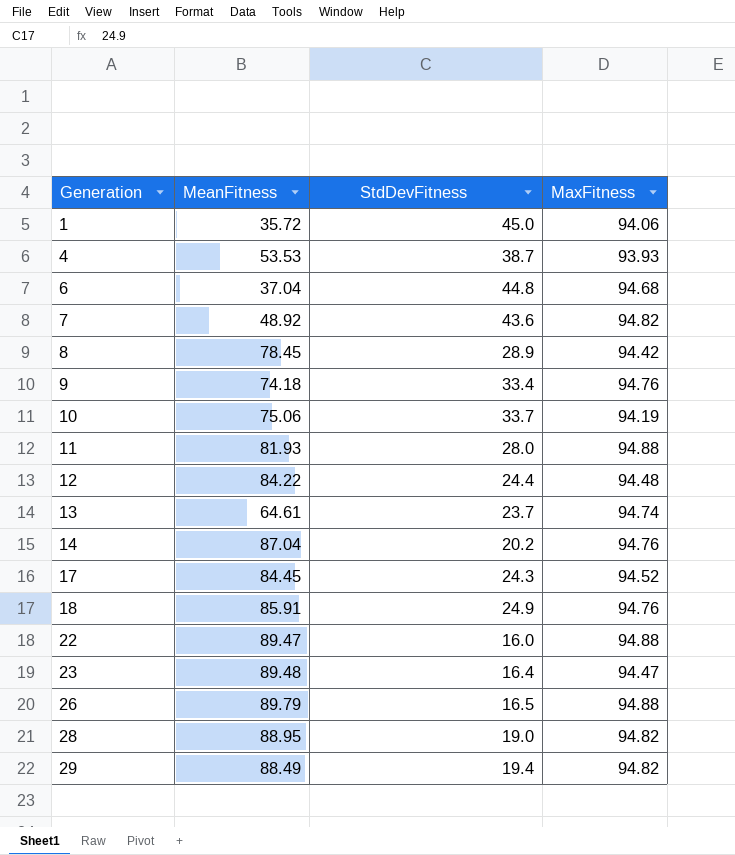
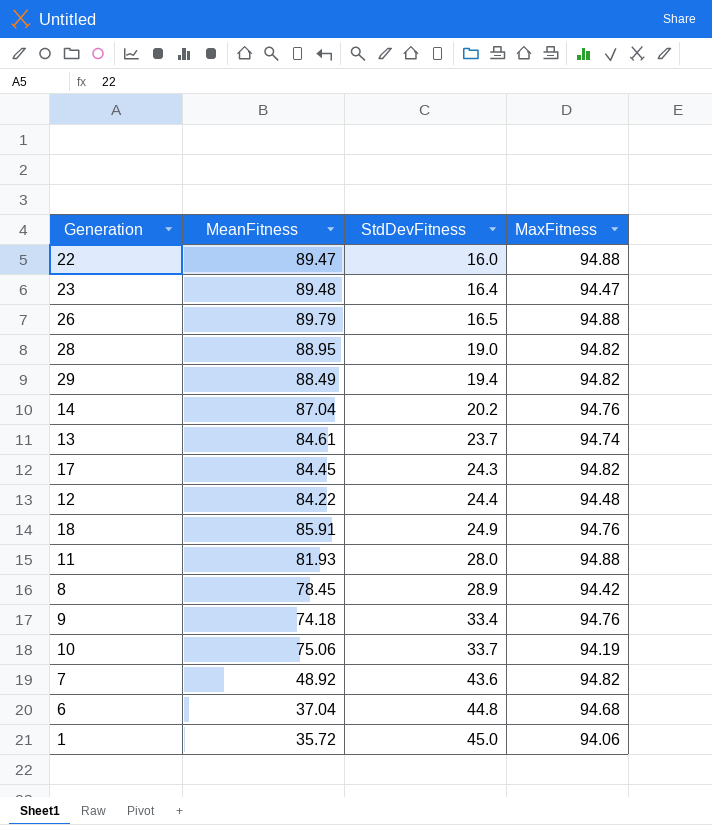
row order: Generation ascending -> StdDevFitness ascending
row 4: 53.53 | 38.7 | 93.93 -> none
13 | MeanFitness: 64.61 -> 84.61
17 | MaxFitness: 94.52 -> 94.82

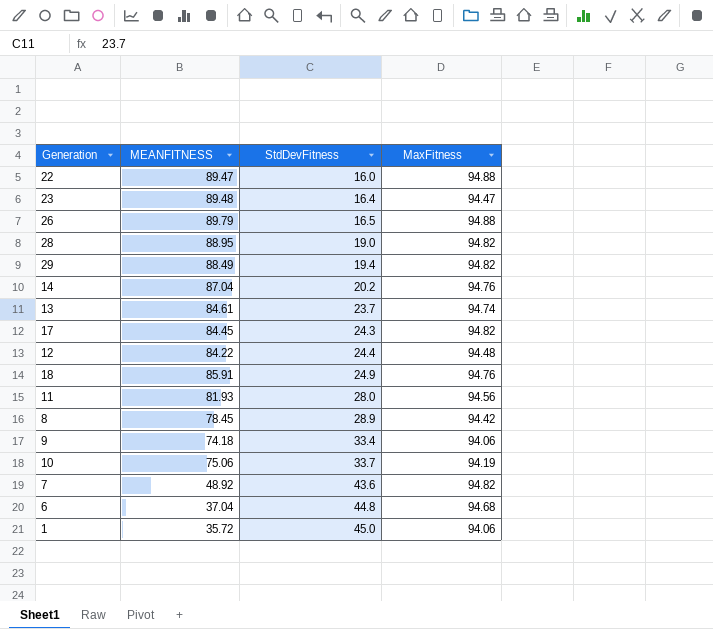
column name: MeanFitness -> MEANFITNESS
11 | MaxFitness: 94.88 -> 94.56
9 | MaxFitness: 94.76 -> 94.06

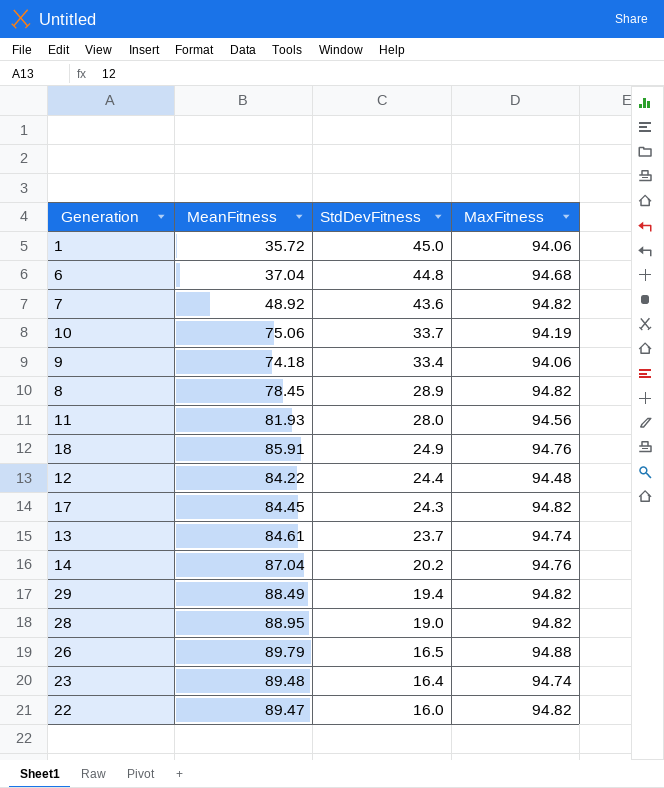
row order: StdDevFitness ascending -> StdDevFitness descending
column name: MEANFITNESS -> MeanFitness
8 | MaxFitness: 94.42 -> 94.82
23 | MaxFitness: 94.47 -> 94.74
22 | MaxFitness: 94.88 -> 94.82

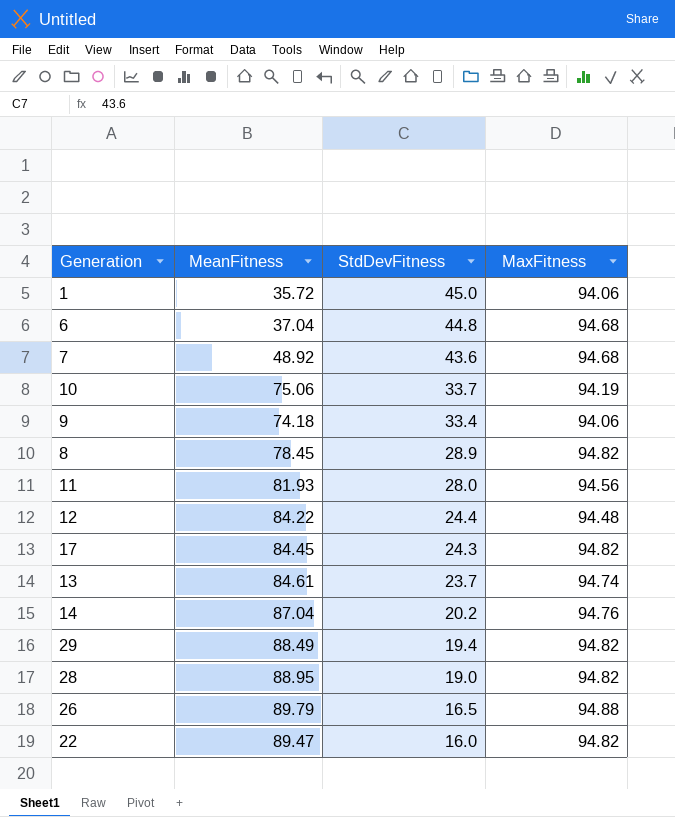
row 18: 85.91 | 24.9 | 94.76 -> none
row 23: 89.48 | 16.4 | 94.74 -> none
7 | MaxFitness: 94.82 -> 94.68

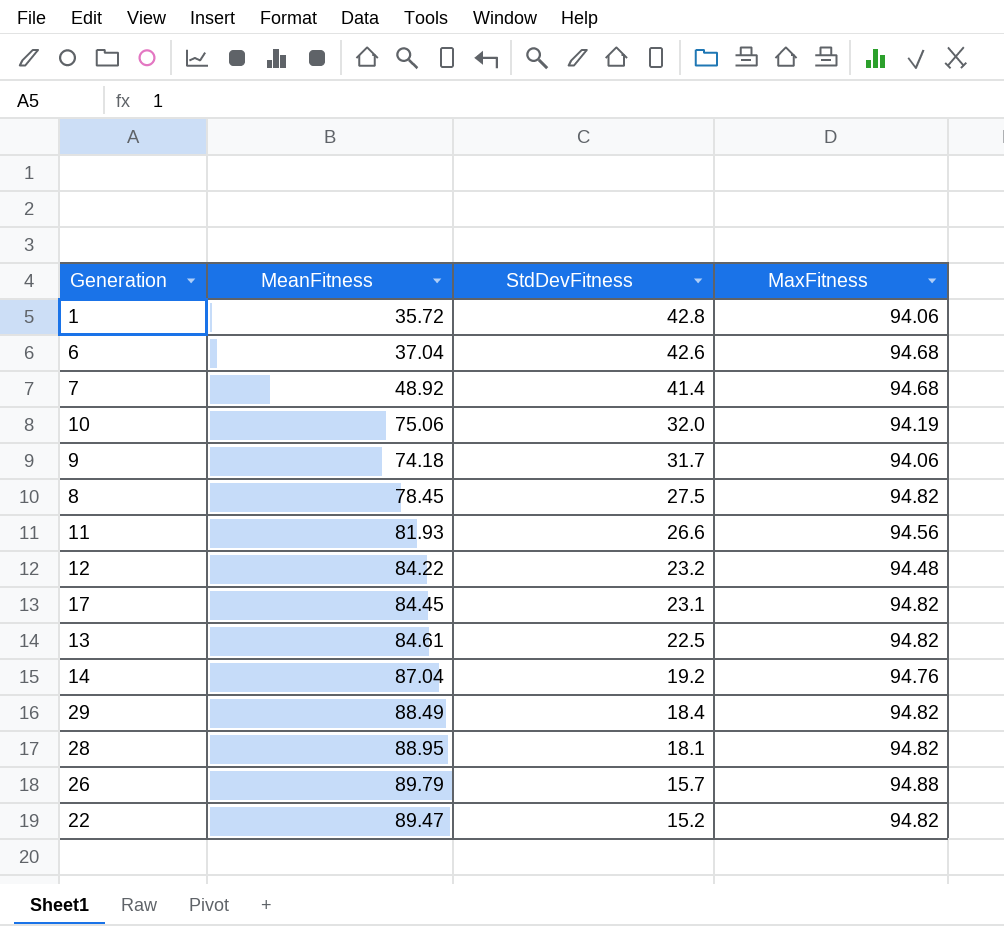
1 | StdDevFitness: 45.0 -> 42.8
6 | StdDevFitness: 44.8 -> 42.6
7 | StdDevFitness: 43.6 -> 41.4
10 | StdDevFitness: 33.7 -> 32.0
9 | StdDevFitness: 33.4 -> 31.7
8 | StdDevFitness: 28.9 -> 27.5
11 | StdDevFitness: 28.0 -> 26.6
12 | StdDevFitness: 24.4 -> 23.2
17 | StdDevFitness: 24.3 -> 23.1
13 | StdDevFitness: 23.7 -> 22.5
13 | MaxFitness: 94.74 -> 94.82
14 | StdDevFitness: 20.2 -> 19.2
29 | StdDevFitness: 19.4 -> 18.4
28 | StdDevFitness: 19.0 -> 18.1
26 | StdDevFitness: 16.5 -> 15.7
22 | StdDevFitness: 16.0 -> 15.2

